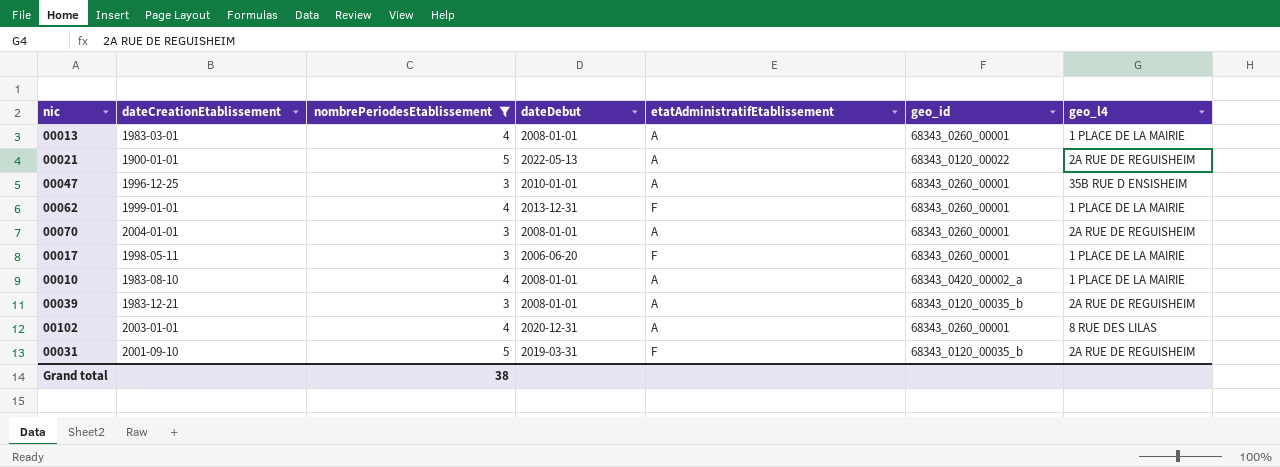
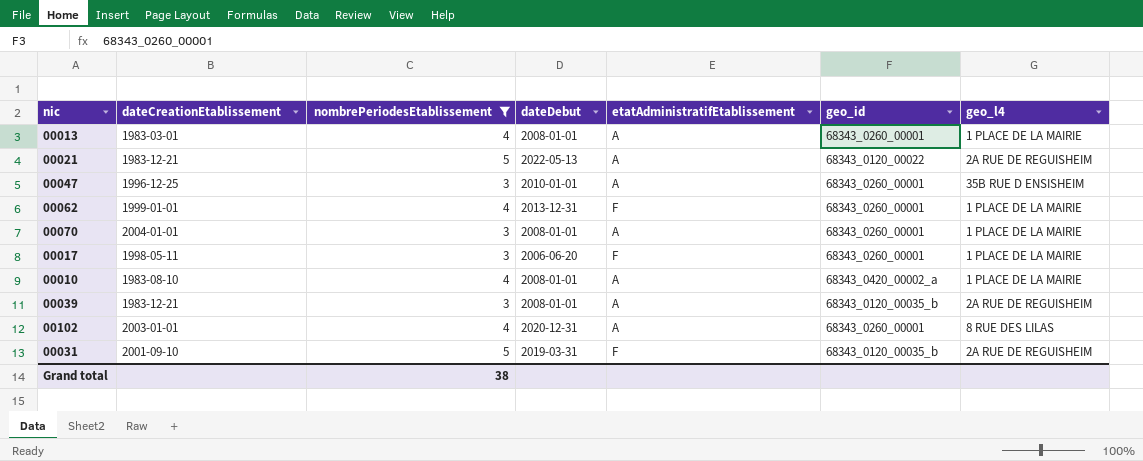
00021 | dateCreationEtablissement: 1900-01-01 -> 1983-12-21
00070 | geo_l4: 2A RUE DE REGUISHEIM -> 1 PLACE DE LA MAIRIE

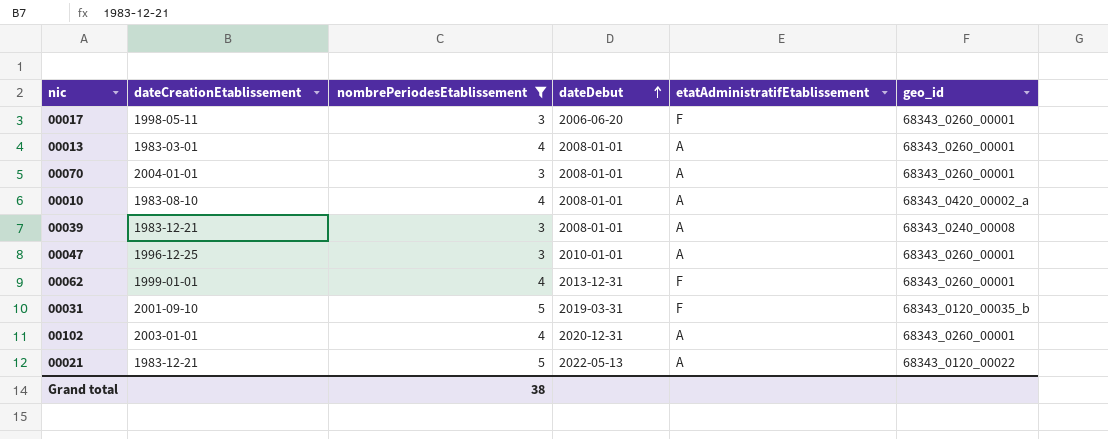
row order: none -> dateDebut ascending
column geo_l4 | position: 7 -> none
00039 | geo_id: 68343_0120_00035_b -> 68343_0240_00008

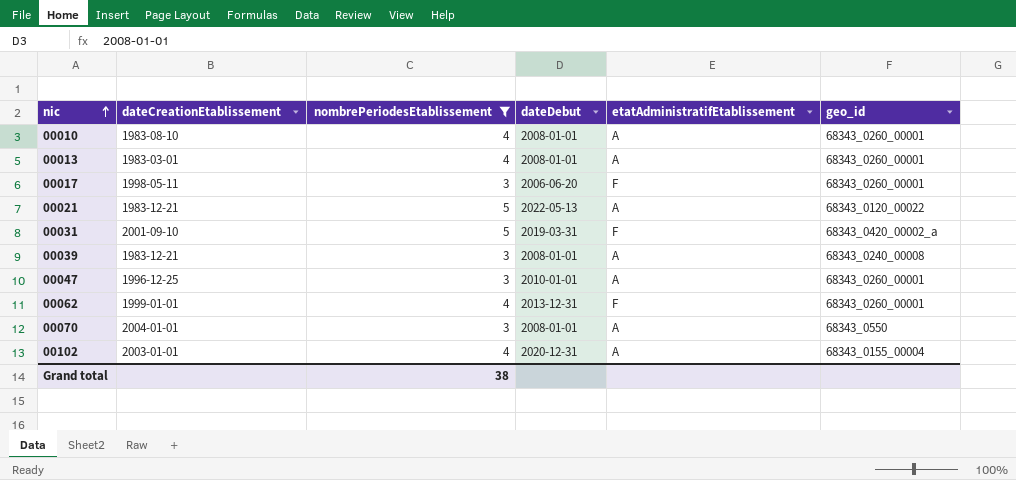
row order: dateDebut ascending -> nic ascending
00010 | geo_id: 68343_0420_00002_a -> 68343_0260_00001
00031 | geo_id: 68343_0120_00035_b -> 68343_0420_00002_a
00070 | geo_id: 68343_0260_00001 -> 68343_0550
00102 | geo_id: 68343_0260_00001 -> 68343_0155_00004

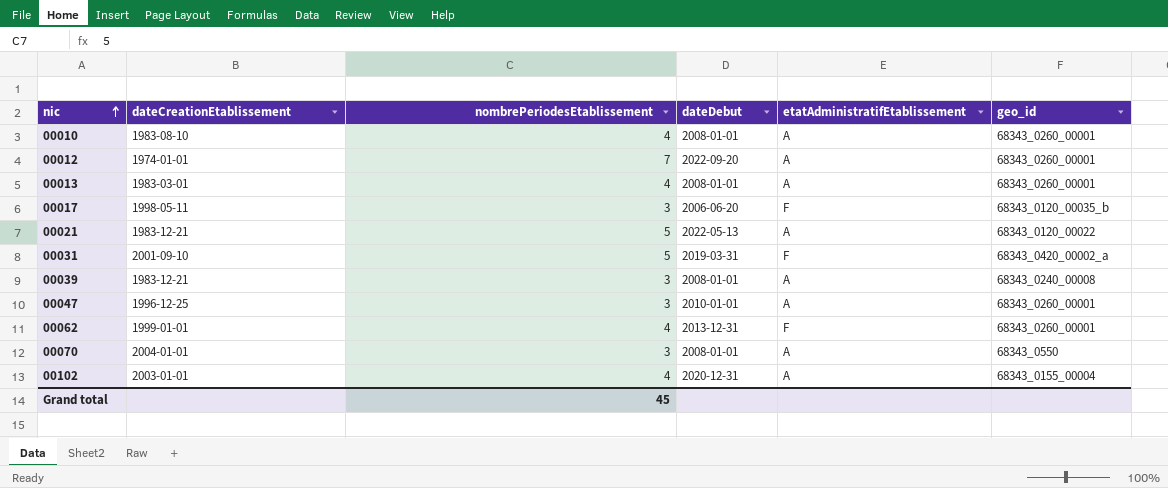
filter: nombrePeriodesEtablissement != 7 -> none
00017 | geo_id: 68343_0260_00001 -> 68343_0120_00035_b
Grand total | nombrePeriodesEtablissement: 38 -> 45

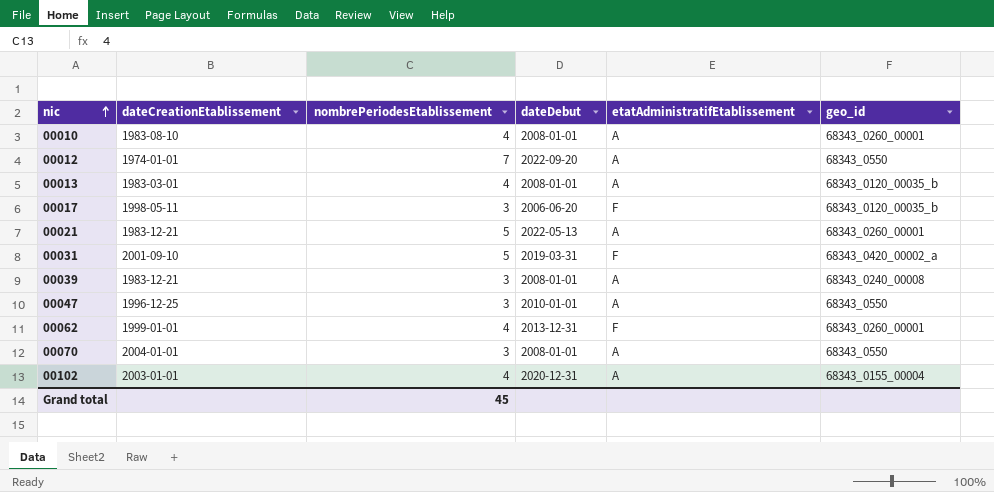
00012 | geo_id: 68343_0260_00001 -> 68343_0550
00013 | geo_id: 68343_0260_00001 -> 68343_0120_00035_b
00021 | geo_id: 68343_0120_00022 -> 68343_0260_00001
00047 | geo_id: 68343_0260_00001 -> 68343_0550

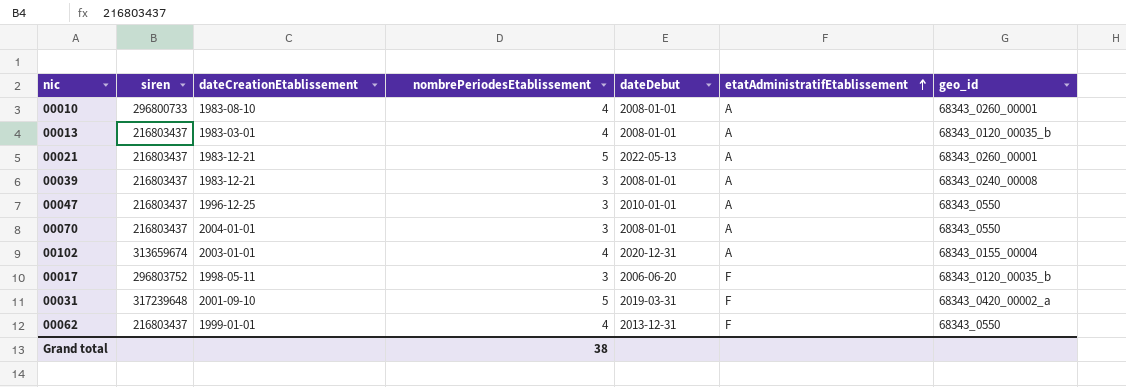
row order: nic ascending -> etatAdministratifEtablissement ascending
column siren | position: none -> 2
row 00012: 1974-01-01 | 7 | 2022-09-20 | A | 68343_0550 -> none
00062 | geo_id: 68343_0260_00001 -> 68343_0550
Grand total | nombrePeriodesEtablissement: 45 -> 38

